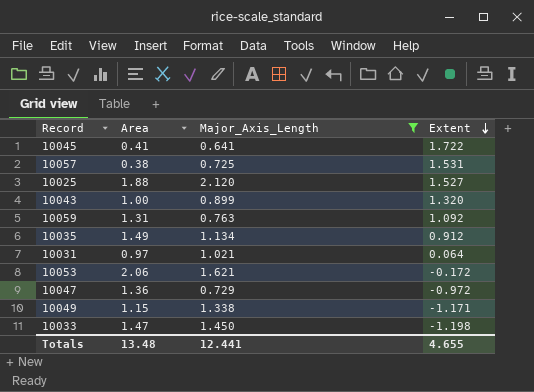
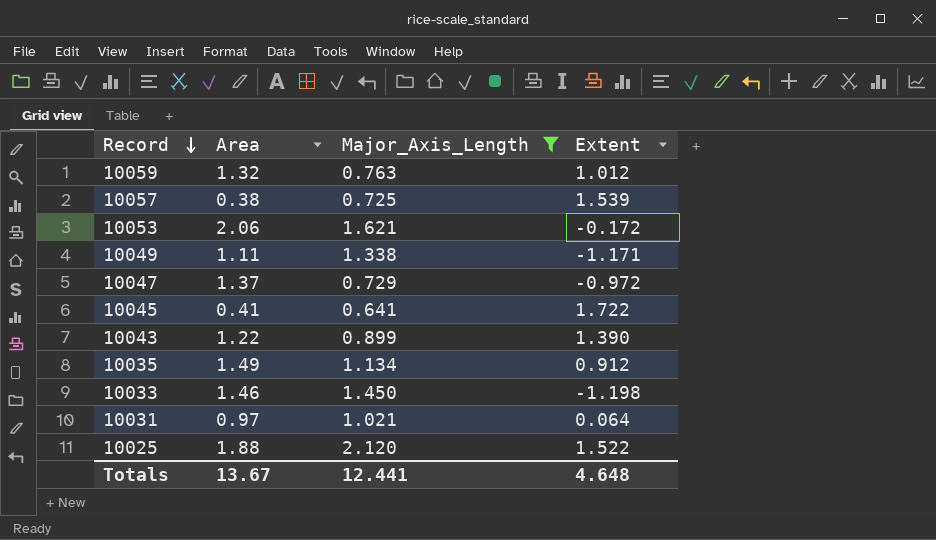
row order: Extent descending -> Record descending
10059 | Area: 1.31 -> 1.32
10059 | Extent: 1.092 -> 1.012
10057 | Extent: 1.531 -> 1.539
10049 | Area: 1.15 -> 1.11
10047 | Area: 1.36 -> 1.37
10043 | Area: 1.00 -> 1.22
10043 | Extent: 1.320 -> 1.390
10033 | Area: 1.47 -> 1.46
10025 | Extent: 1.527 -> 1.522
Totals | Area: 13.48 -> 13.67
Totals | Extent: 4.655 -> 4.648

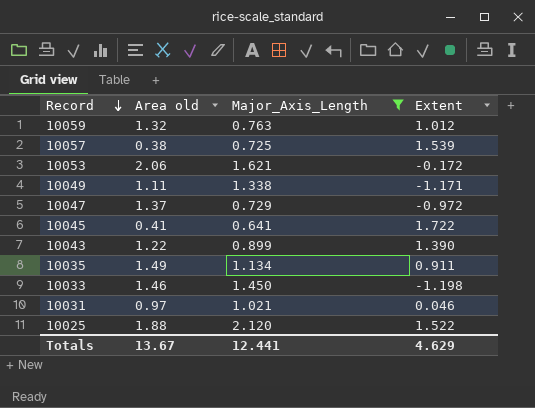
column name: Area -> Area old
10035 | Extent: 0.912 -> 0.911
10031 | Extent: 0.064 -> 0.046
Totals | Extent: 4.648 -> 4.629

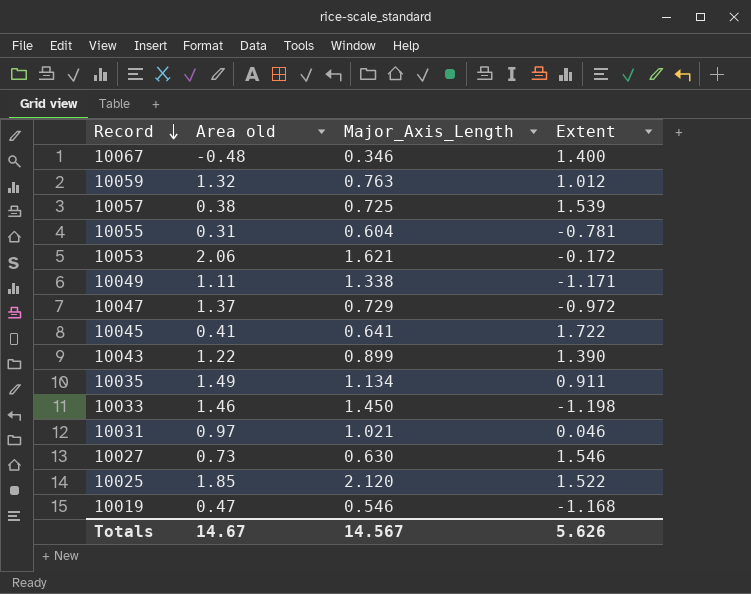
filter: Major_Axis_Length >= 0.641 -> none
10025 | Area old: 1.88 -> 1.85
Totals | Area old: 13.67 -> 14.67
Totals | Major_Axis_Length: 12.441 -> 14.567
Totals | Extent: 4.629 -> 5.626

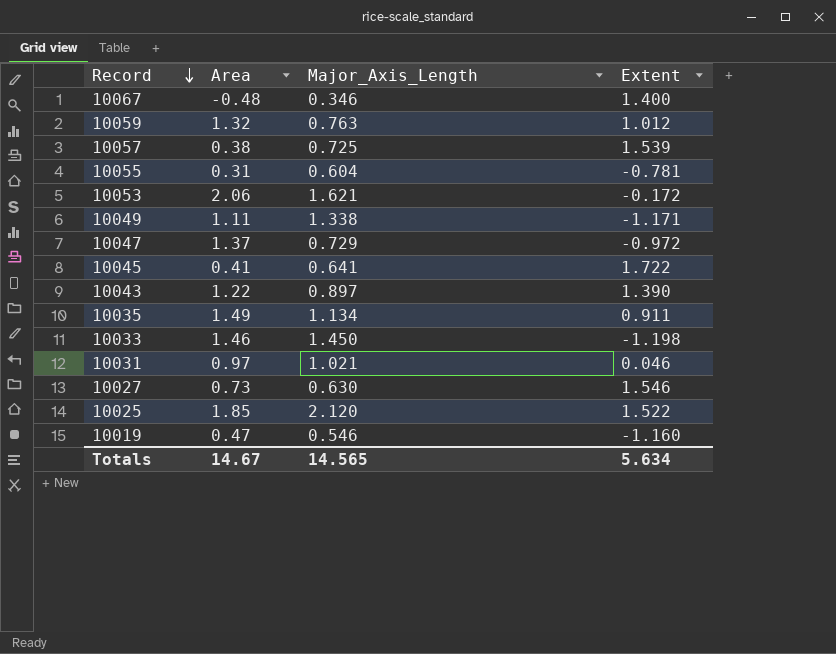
column name: Area old -> Area
10043 | Major_Axis_Length: 0.899 -> 0.897
10019 | Extent: -1.168 -> -1.160
Totals | Major_Axis_Length: 14.567 -> 14.565
Totals | Extent: 5.626 -> 5.634

